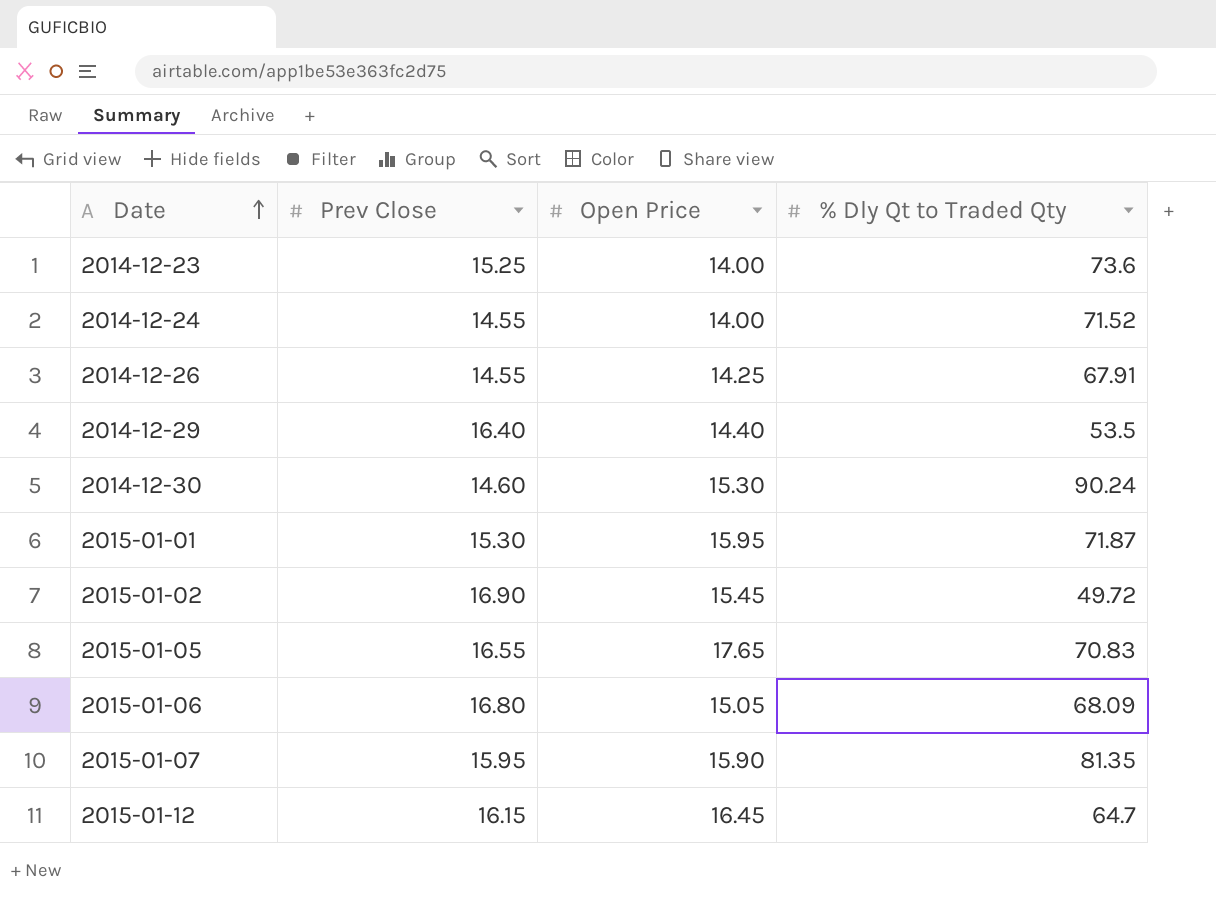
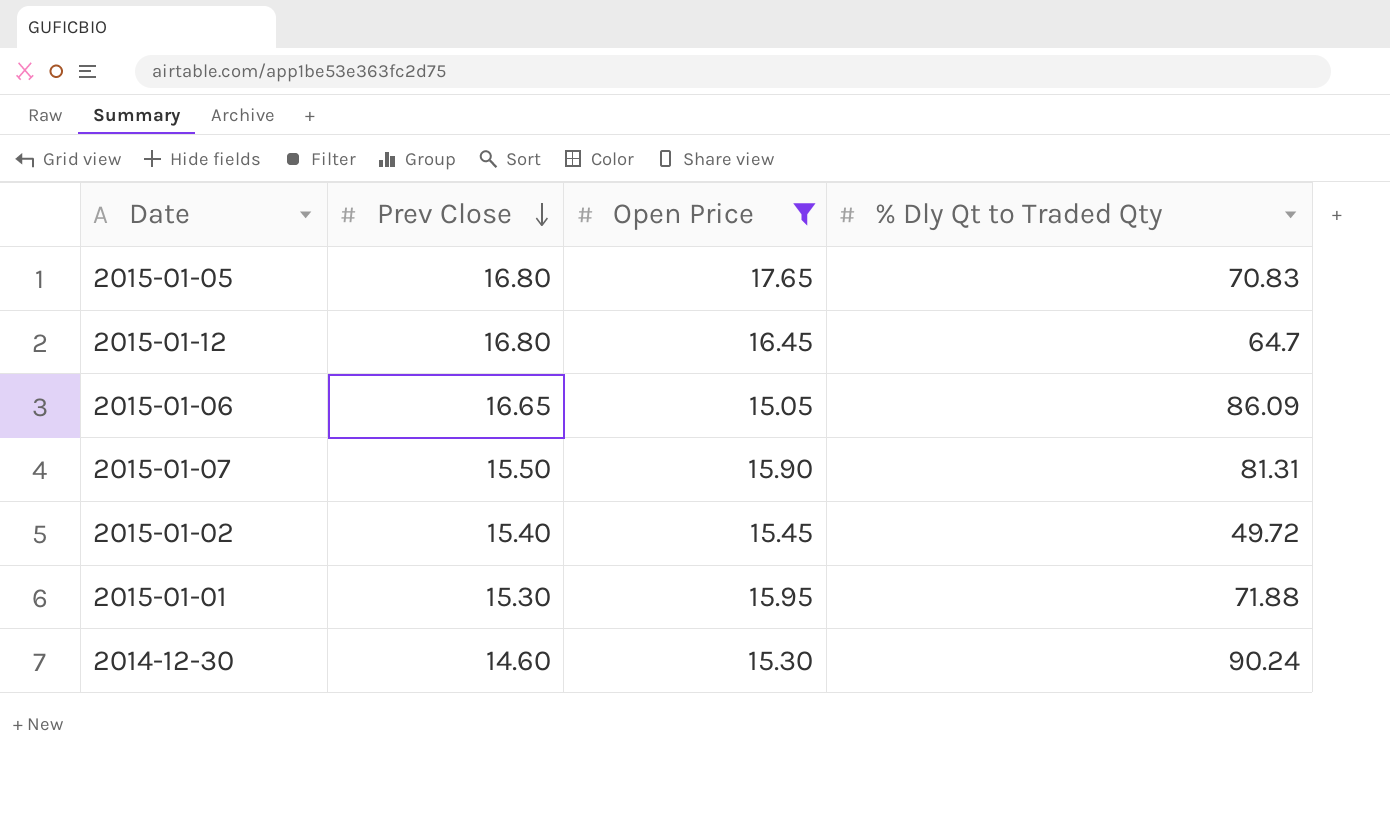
filter: none -> Open Price >= 15.05
row order: Date ascending -> Prev Close descending
2015-01-05 | Prev Close: 16.55 -> 16.80
2015-01-12 | Prev Close: 16.15 -> 16.80
2015-01-06 | Prev Close: 16.80 -> 16.65
2015-01-06 | % Dly Qt to Traded Qty: 68.09 -> 86.09
2015-01-07 | Prev Close: 15.95 -> 15.50
2015-01-07 | % Dly Qt to Traded Qty: 81.35 -> 81.31
2015-01-02 | Prev Close: 16.90 -> 15.40
2015-01-01 | % Dly Qt to Traded Qty: 71.87 -> 71.88

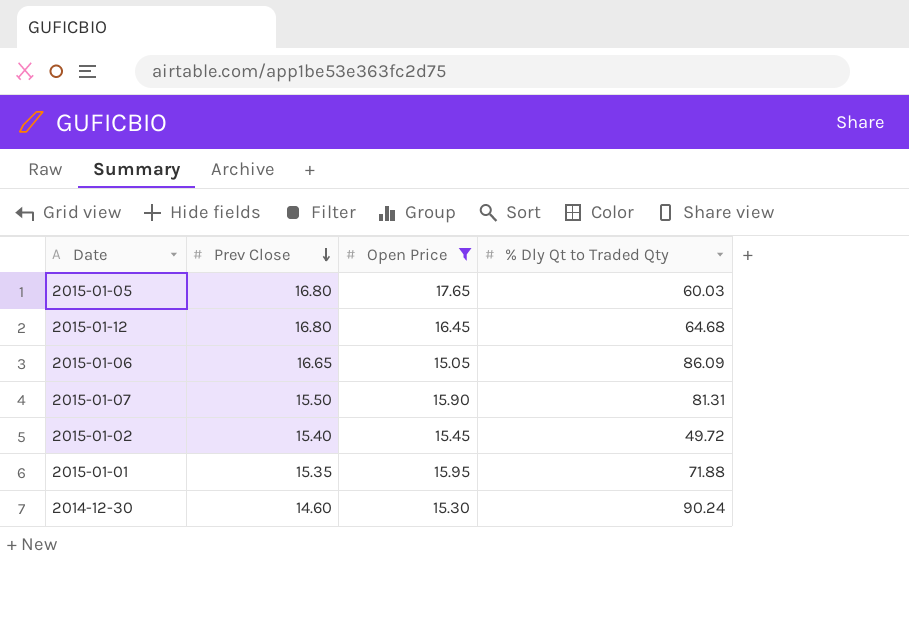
2015-01-05 | % Dly Qt to Traded Qty: 70.83 -> 60.03
2015-01-12 | % Dly Qt to Traded Qty: 64.7 -> 64.68
2015-01-01 | Prev Close: 15.30 -> 15.35

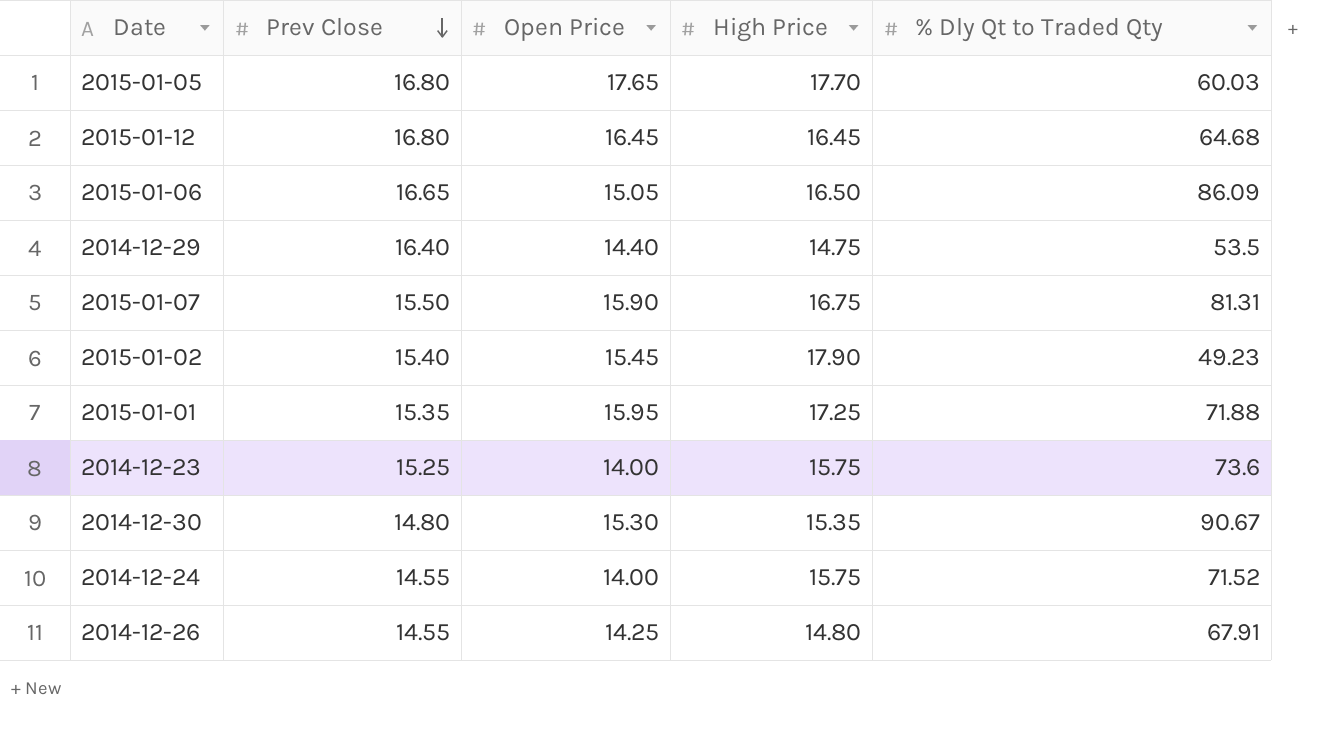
filter: Open Price >= 15.05 -> none
column High Price | position: none -> 4
2015-01-02 | % Dly Qt to Traded Qty: 49.72 -> 49.23
2014-12-30 | Prev Close: 14.60 -> 14.80
2014-12-30 | % Dly Qt to Traded Qty: 90.24 -> 90.67

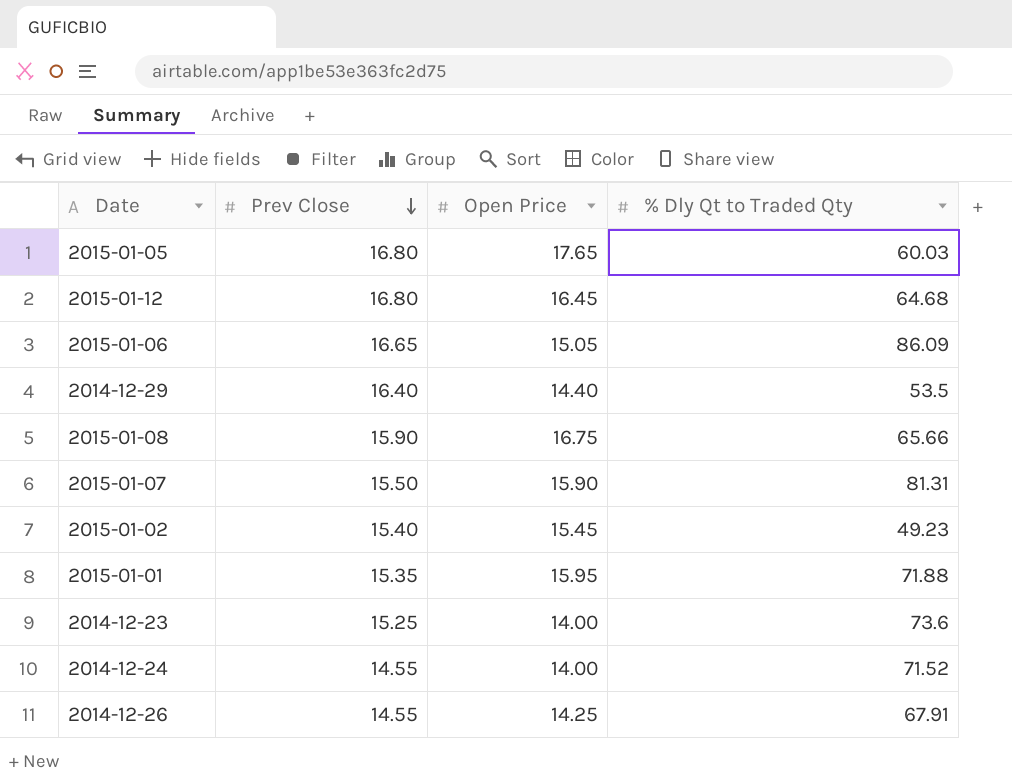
column High Price | position: 4 -> none
row 2014-12-30: 14.80 | 15.30 | 15.35 | 90.67 -> none
row 2015-01-08: none -> 15.90 | 16.75 | 65.66

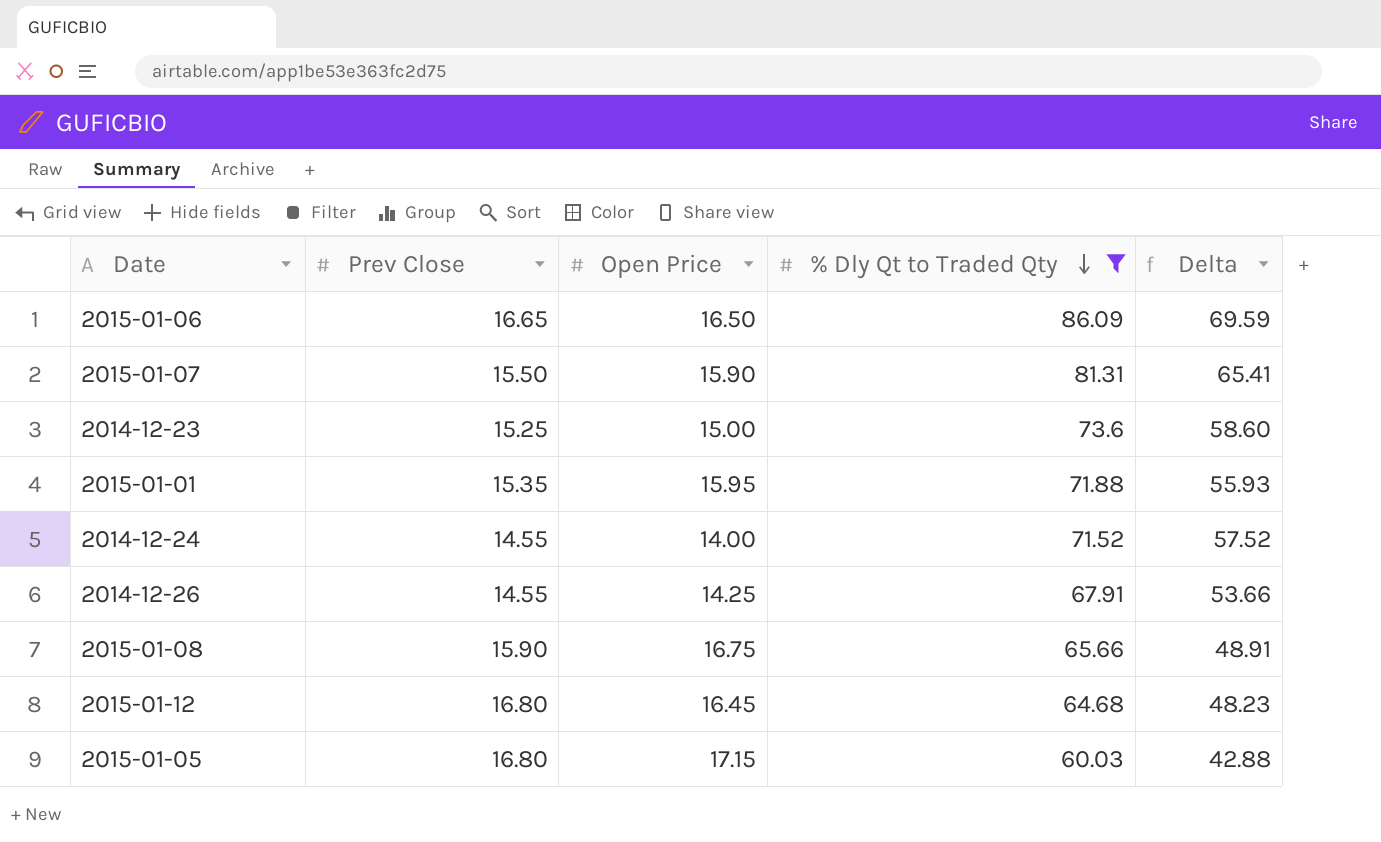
filter: none -> % Dly Qt to Traded Qty >= 60.03
row order: Prev Close descending -> % Dly Qt to Traded Qty descending
column Delta | formula: none -> [% Dly Qt to Traded Qty] - [Open Price]
2015-01-06 | Open Price: 15.05 -> 16.50
2014-12-23 | Open Price: 14.00 -> 15.00
2015-01-05 | Open Price: 17.65 -> 17.15

